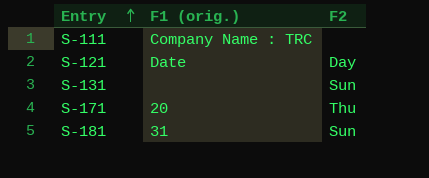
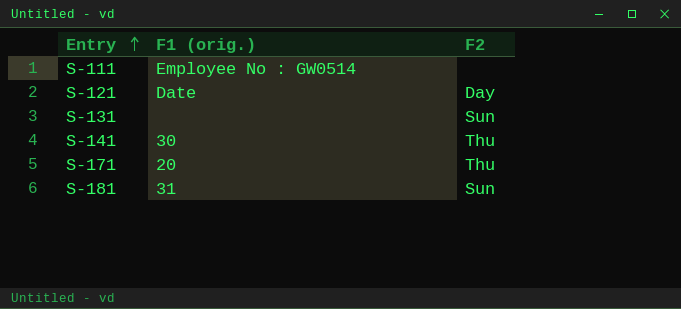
S-111 | F1 (orig.): Company Name : TRC -> Employee No : GW0514
row S-141: none -> 30 | Thu

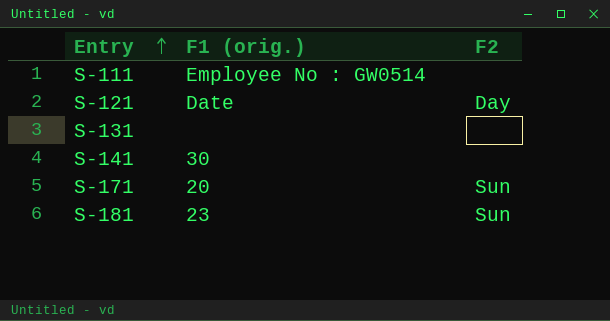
S-131 | F2: Sun -> none
S-141 | F2: Thu -> none
S-171 | F2: Thu -> Sun
S-181 | F1 (orig.): 31 -> 23

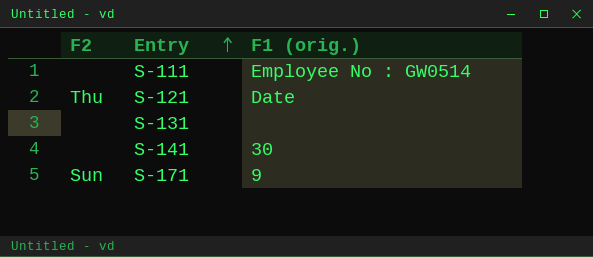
column F2 | position: 3 -> 1
row S-181: 23 | Sun -> none
S-121 | F2: Day -> Thu
S-171 | F1 (orig.): 20 -> 9

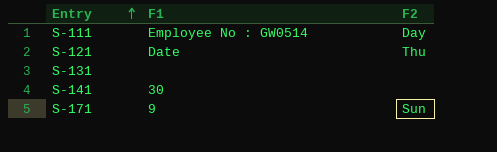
column name: F1 (orig.) -> F1
column F2 | position: 1 -> 3
S-111 | F2: none -> Day

